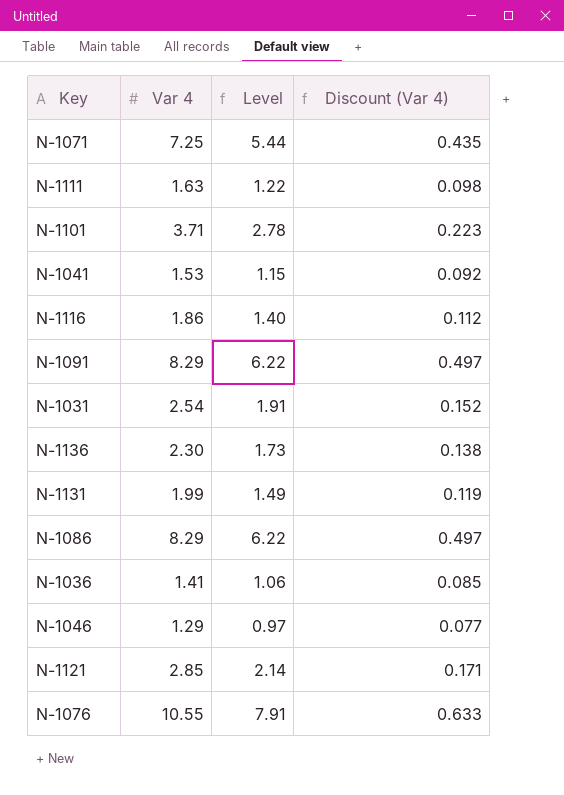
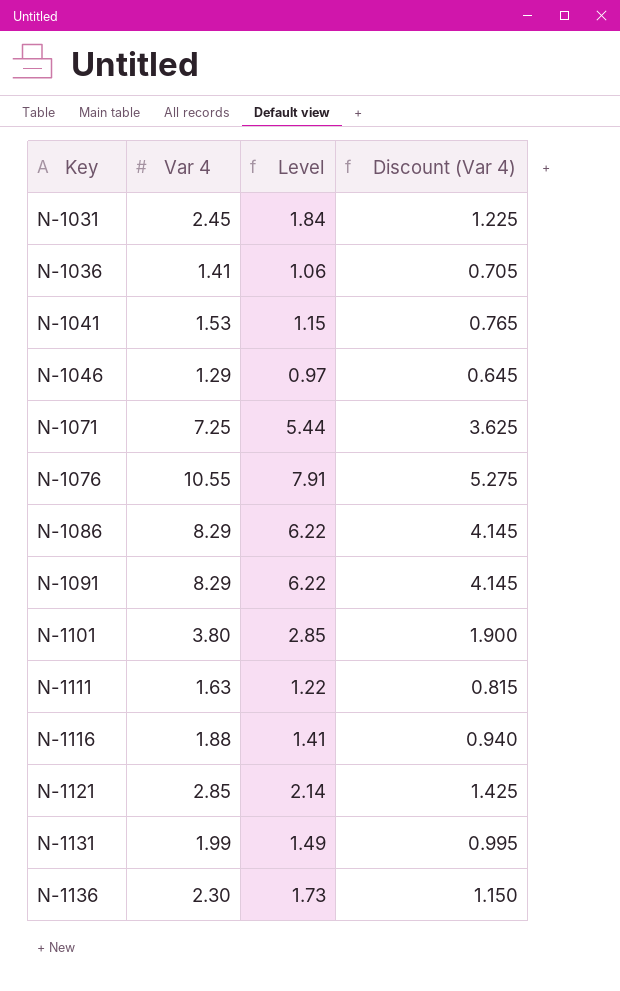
row order: none -> Key ascending
column Discount (Var 4) | formula: [Var 4] * 0.06 -> [Var 4] * 0.5
N-1031 | Var 4: 2.54 -> 2.45
N-1031 | Level: 1.91 -> 1.84
N-1101 | Var 4: 3.71 -> 3.80
N-1101 | Level: 2.78 -> 2.85
N-1116 | Var 4: 1.86 -> 1.88
N-1116 | Level: 1.40 -> 1.41

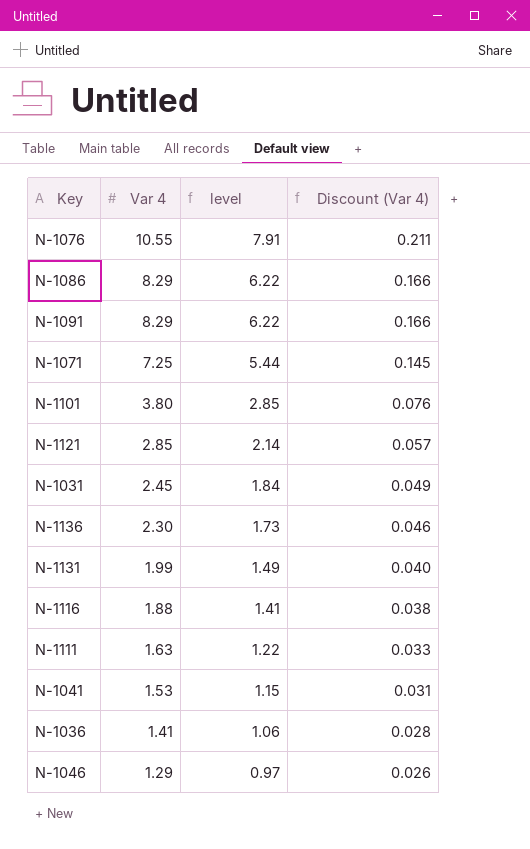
row order: Key ascending -> Var 4 descending
column name: Level -> level
column Discount (Var 4) | formula: [Var 4] * 0.5 -> [Var 4] * 0.02

